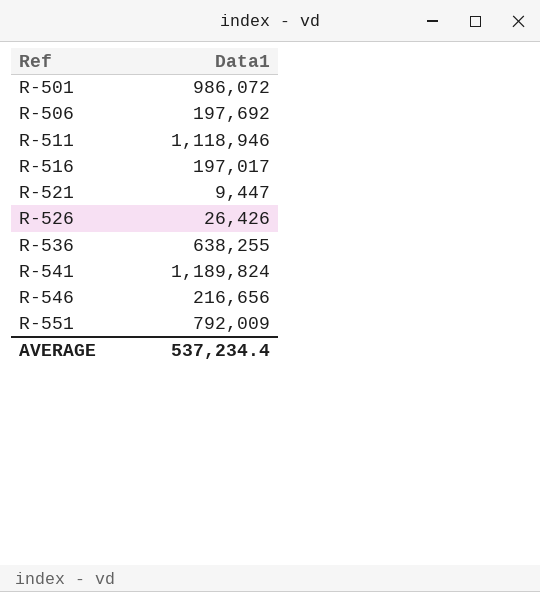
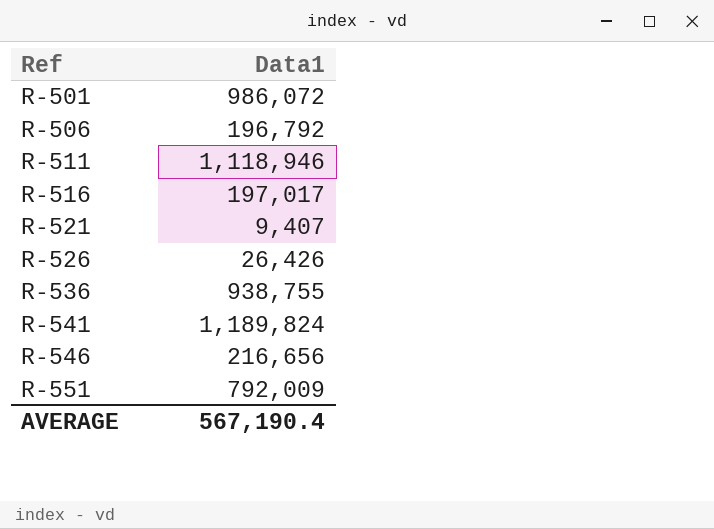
R-506 | Data1: 197,692 -> 196,792
R-521 | Data1: 9,447 -> 9,407
R-536 | Data1: 638,255 -> 938,755
AVERAGE | Data1: 537,234.4 -> 567,190.4

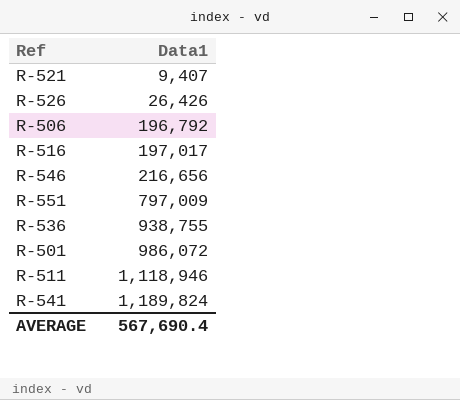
row order: Ref ascending -> Data1 ascending
R-551 | Data1: 792,009 -> 797,009
AVERAGE | Data1: 567,190.4 -> 567,690.4

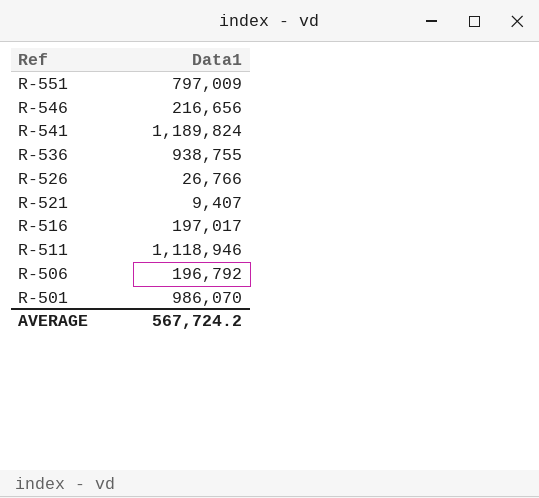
row order: Data1 ascending -> Ref descending
R-526 | Data1: 26,426 -> 26,766
R-501 | Data1: 986,072 -> 986,070
AVERAGE | Data1: 567,690.4 -> 567,724.2

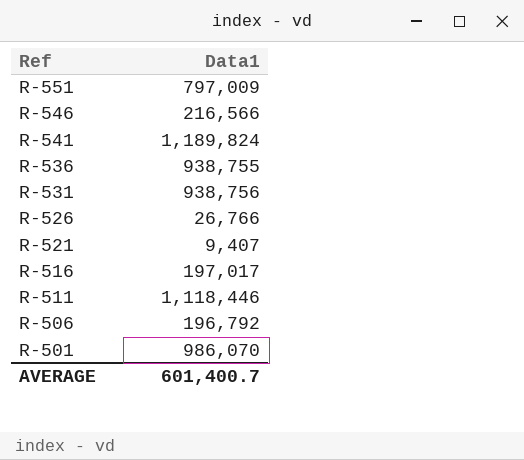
R-546 | Data1: 216,656 -> 216,566
row R-531: none -> 938,756
R-511 | Data1: 1,118,946 -> 1,118,446
AVERAGE | Data1: 567,724.2 -> 601,400.7

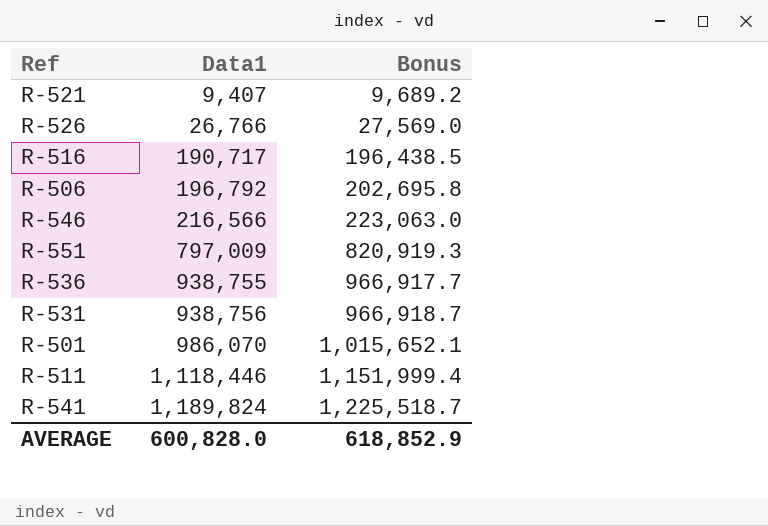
row order: Ref descending -> Data1 ascending
column Bonus | formula: none -> [Data1] * 1.03
R-516 | Data1: 197,017 -> 190,717
AVERAGE | Data1: 601,400.7 -> 600,828.0

